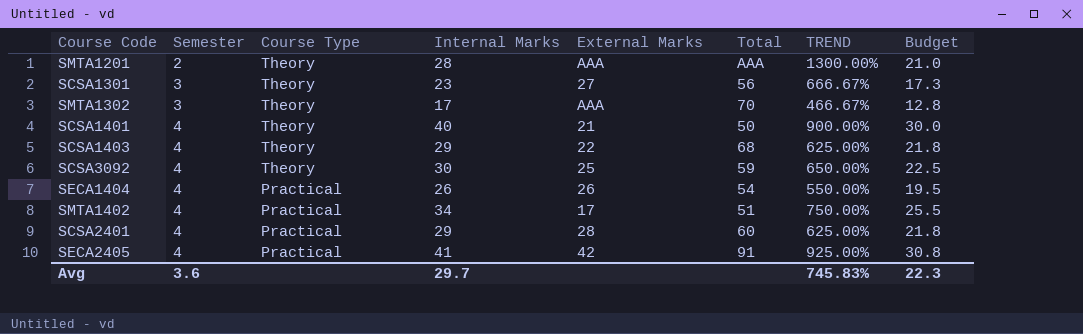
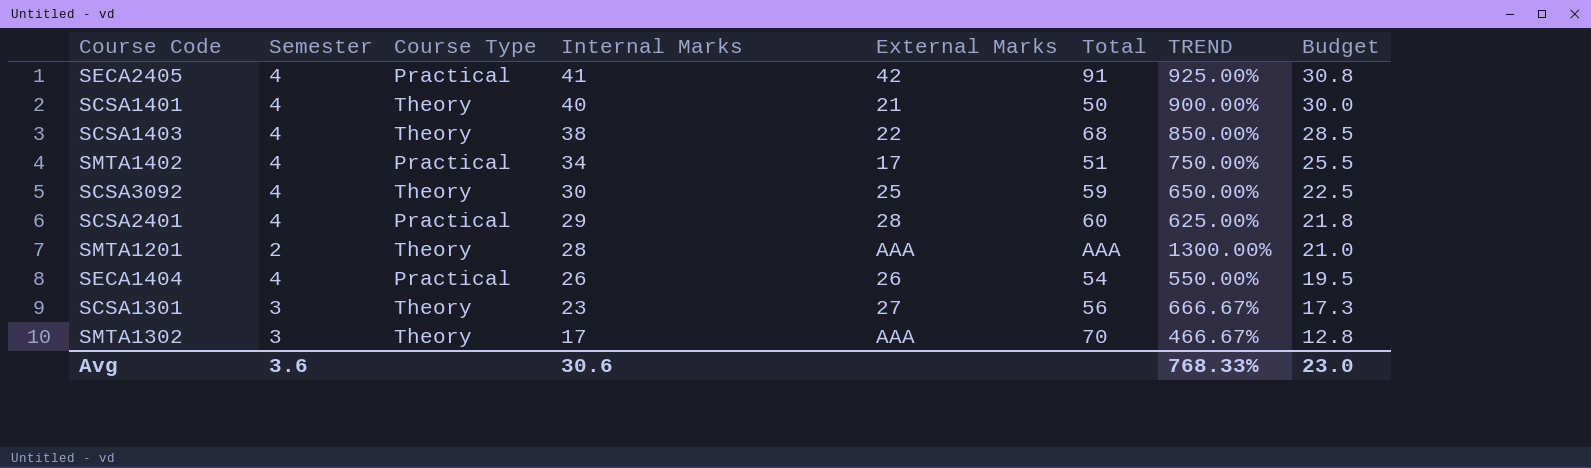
row order: Semester ascending -> Internal Marks descending
SCSA1403 | Internal Marks: 29 -> 38
SCSA1403 | TREND: 625.00% -> 850.00%
SCSA1403 | Budget: 21.8 -> 28.5
Avg | Internal Marks: 29.7 -> 30.6
Avg | TREND: 745.83% -> 768.33%
Avg | Budget: 22.3 -> 23.0

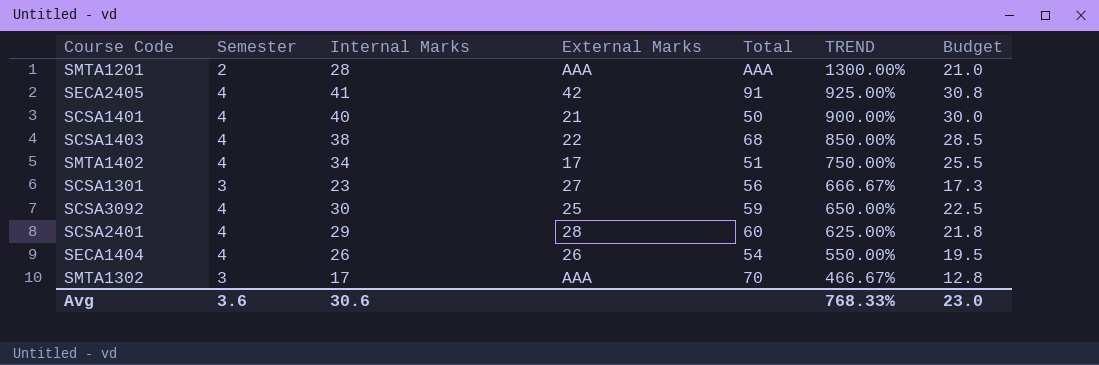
row order: Internal Marks descending -> TREND descending
column Course Type | position: 3 -> none

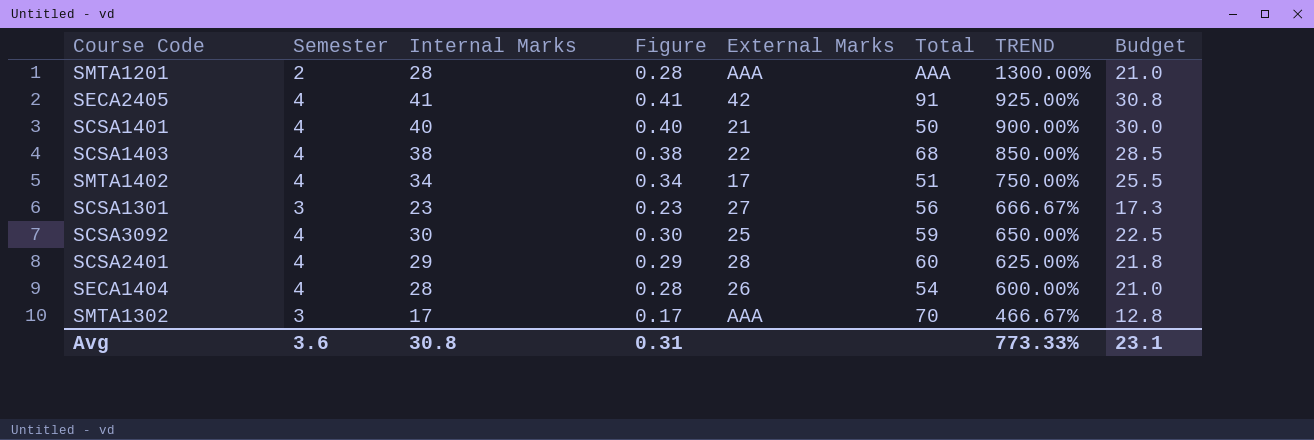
column Figure | formula: none -> [Internal Marks] * 0.01
SECA1404 | Internal Marks: 26 -> 28
SECA1404 | TREND: 550.00% -> 600.00%
SECA1404 | Budget: 19.5 -> 21.0
Avg | Internal Marks: 30.6 -> 30.8
Avg | TREND: 768.33% -> 773.33%
Avg | Budget: 23.0 -> 23.1

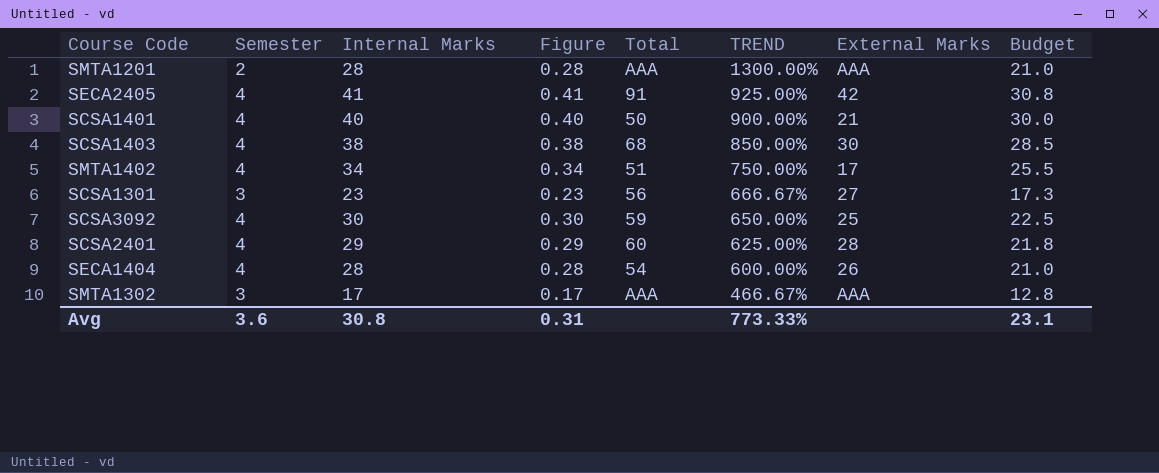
column External Marks | position: 5 -> 7
SCSA1403 | External Marks: 22 -> 30
SMTA1302 | Total: 70 -> AAA

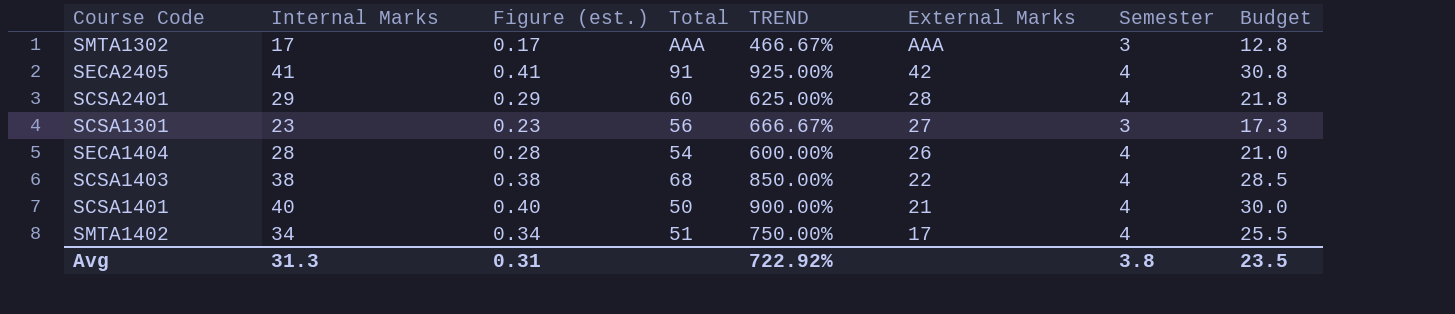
row order: TREND descending -> External Marks descending
column name: Figure -> Figure (est.)
column Semester | position: 2 -> 7
row SMTA1201: 2 | 28 | 0.28 | AAA | 1300.00% | AAA | 21.0 -> none
row SCSA3092: 4 | 30 | 0.30 | 59 | 650.00% | 25 | 22.5 -> none
SCSA1403 | External Marks: 30 -> 22
Avg | Internal Marks: 30.8 -> 31.3
Avg | TREND: 773.33% -> 722.92%
Avg | Semester: 3.6 -> 3.8
Avg | Budget: 23.1 -> 23.5

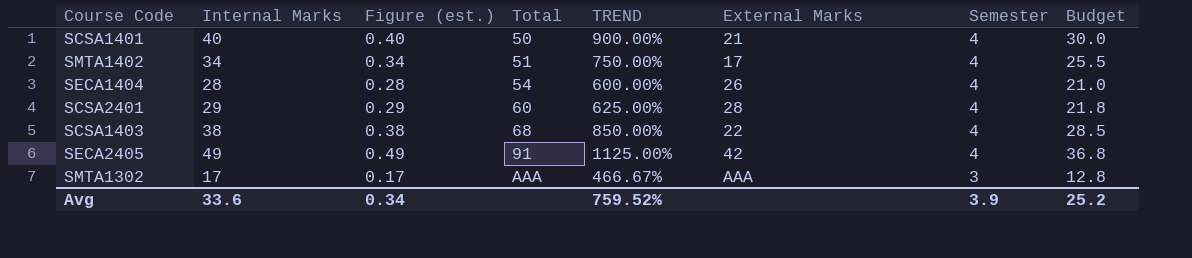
row order: External Marks descending -> Total ascending
row SCSA1301: 23 | 0.23 | 56 | 666.67% | 27 | 3 | 17.3 -> none
SECA2405 | Internal Marks: 41 -> 49
SECA2405 | Figure (est.): 0.41 -> 0.49
SECA2405 | TREND: 925.00% -> 1125.00%
SECA2405 | Budget: 30.8 -> 36.8
Avg | Internal Marks: 31.3 -> 33.6
Avg | Figure (est.): 0.31 -> 0.34
Avg | TREND: 722.92% -> 759.52%
Avg | Semester: 3.8 -> 3.9
Avg | Budget: 23.5 -> 25.2

